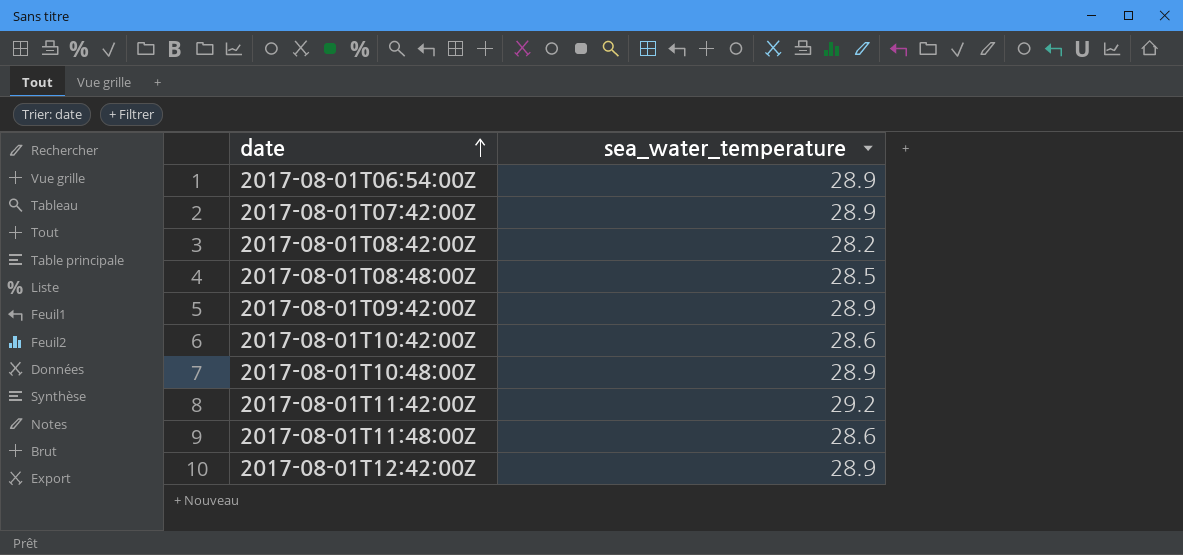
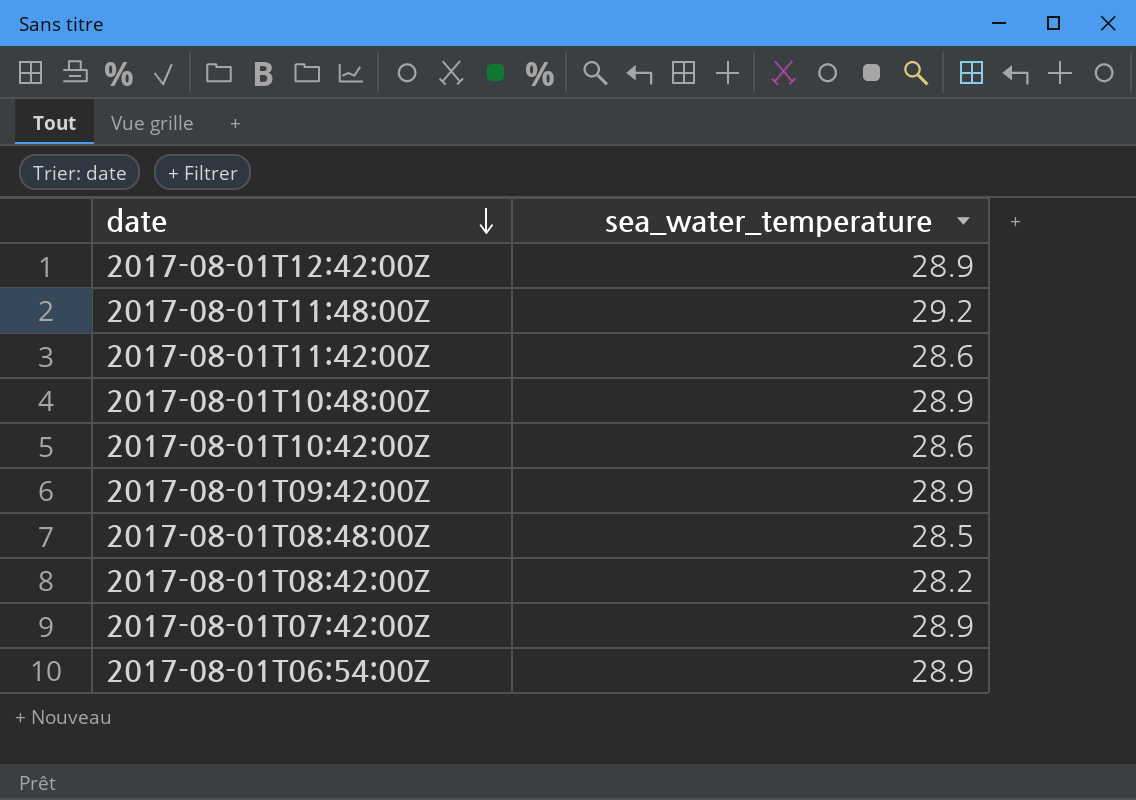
row order: date ascending -> date descending
2017-08-01T11:48:00Z | sea_water_temperature: 28.6 -> 29.2
2017-08-01T11:42:00Z | sea_water_temperature: 29.2 -> 28.6

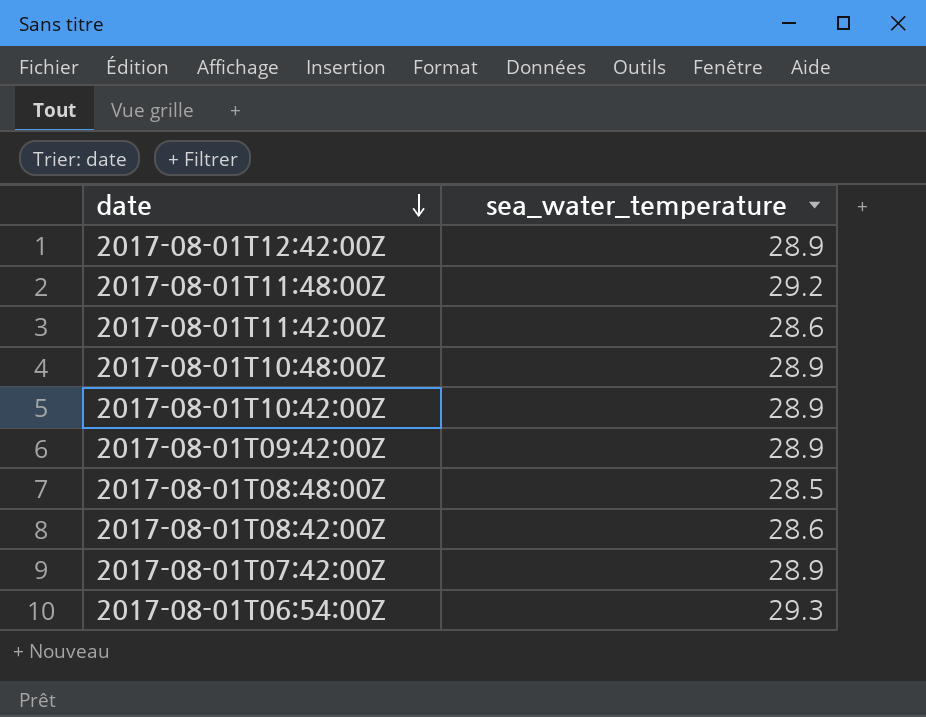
2017-08-01T10:42:00Z | sea_water_temperature: 28.6 -> 28.9
2017-08-01T08:42:00Z | sea_water_temperature: 28.2 -> 28.6
2017-08-01T06:54:00Z | sea_water_temperature: 28.9 -> 29.3

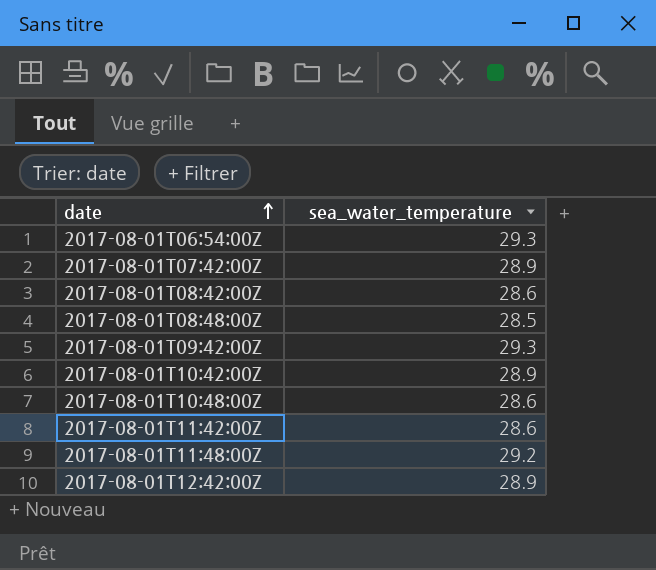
row order: date descending -> date ascending
2017-08-01T09:42:00Z | sea_water_temperature: 28.9 -> 29.3
2017-08-01T10:48:00Z | sea_water_temperature: 28.9 -> 28.6

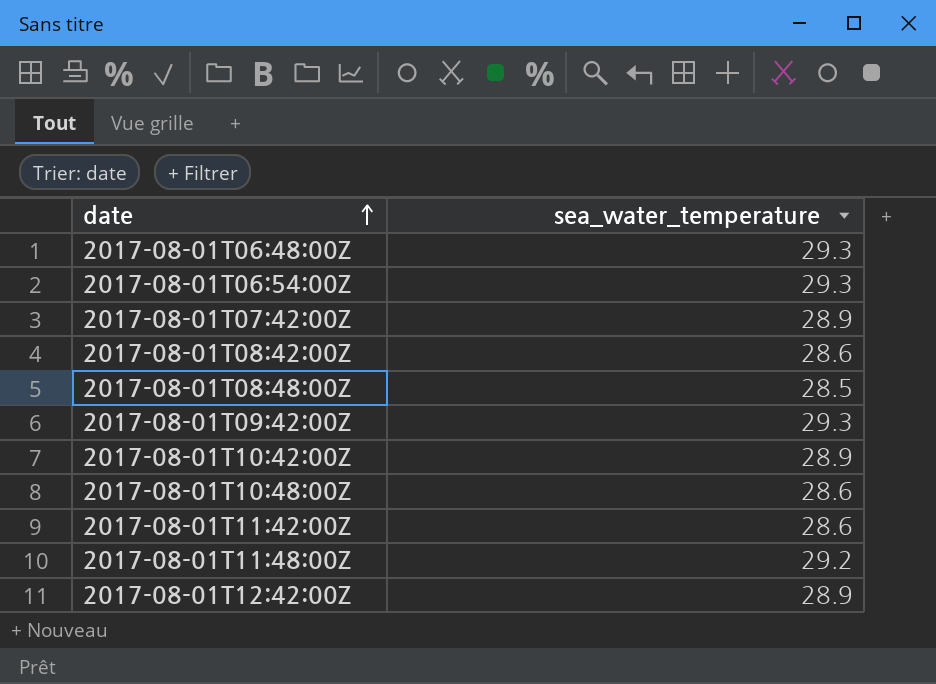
row 2017-08-01T06:48:00Z: none -> 29.3

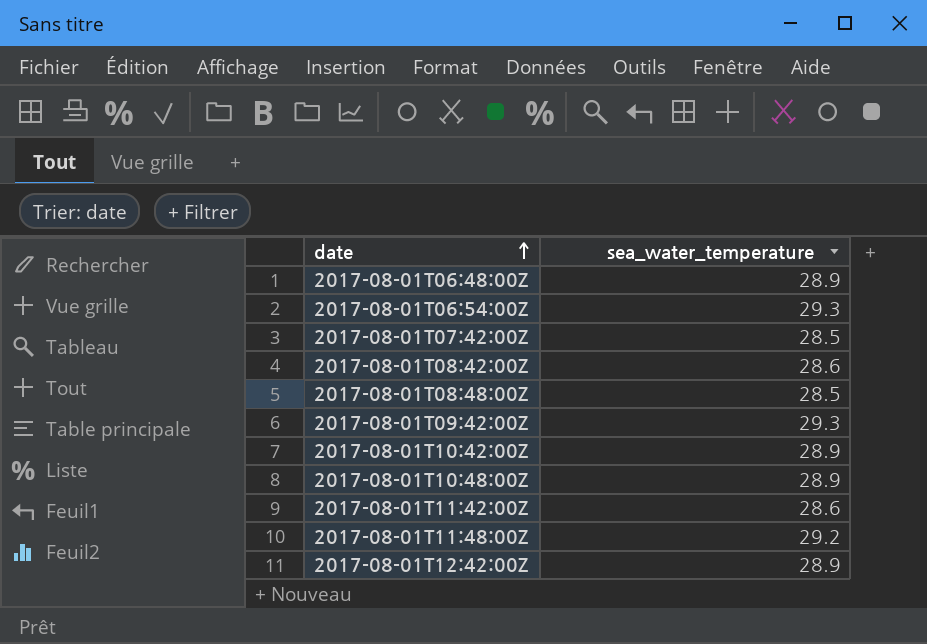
2017-08-01T06:48:00Z | sea_water_temperature: 29.3 -> 28.9
2017-08-01T07:42:00Z | sea_water_temperature: 28.9 -> 28.5
2017-08-01T10:48:00Z | sea_water_temperature: 28.6 -> 28.9

